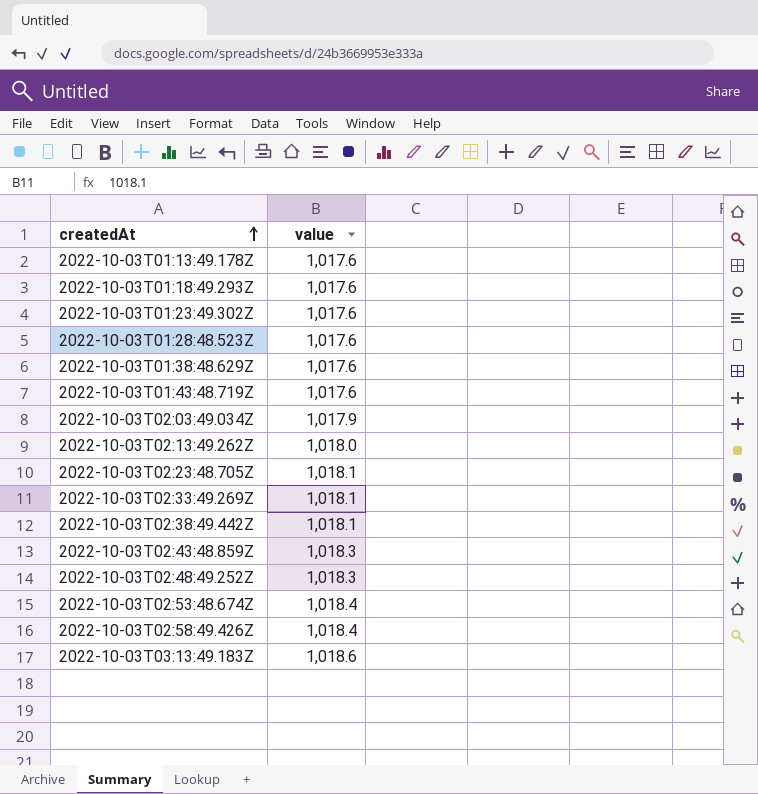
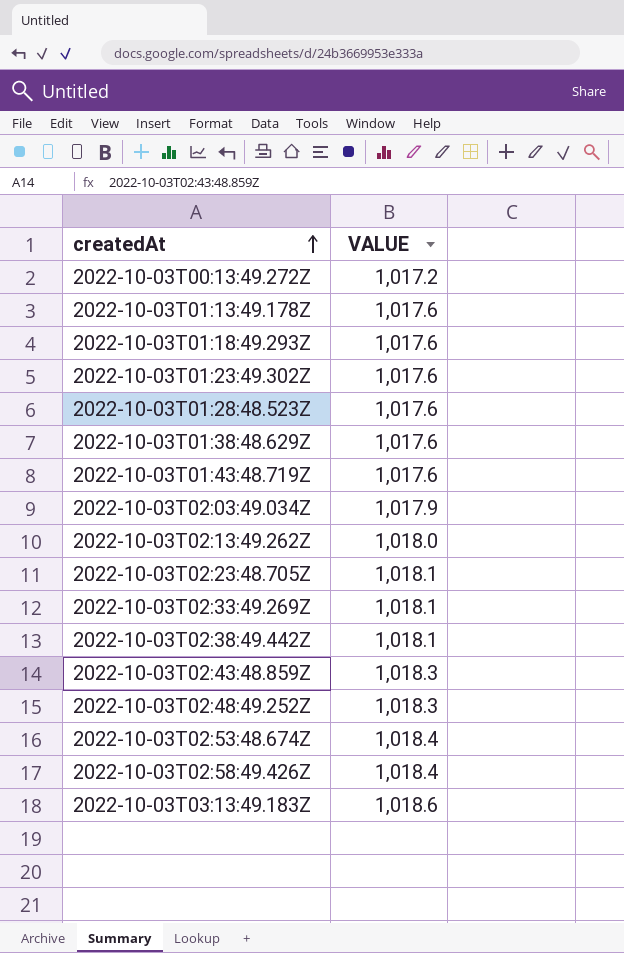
column name: value -> VALUE
row 2022-10-03T00:13:49.272Z: none -> 1,017.2

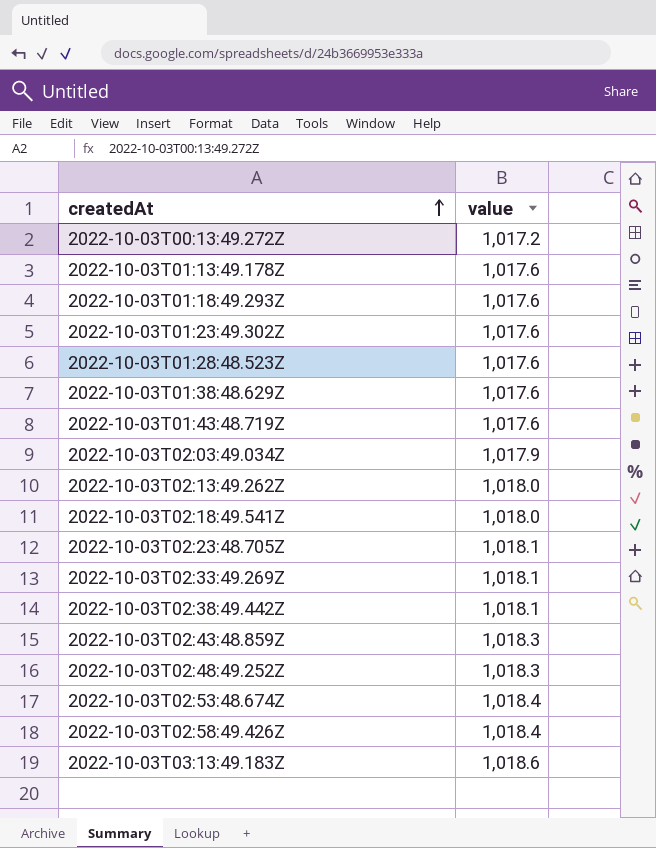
column name: VALUE -> value
row 2022-10-03T02:18:49.541Z: none -> 1,018.0

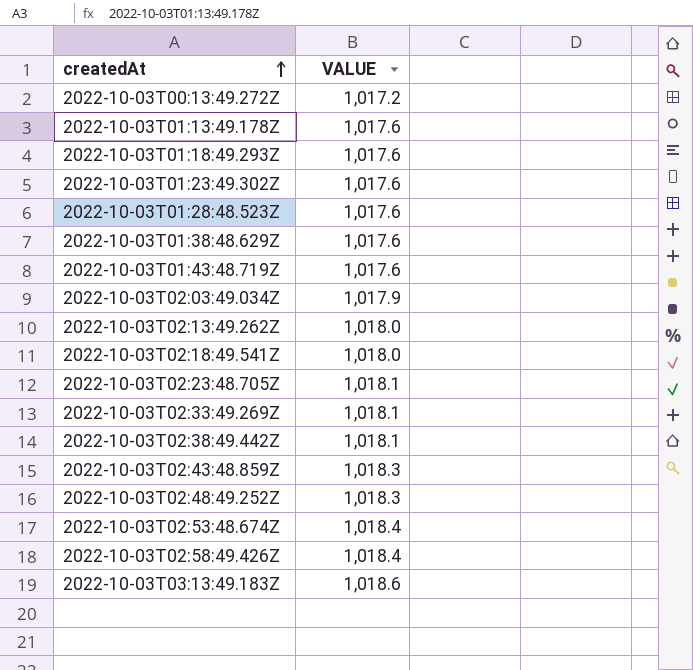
column name: value -> VALUE

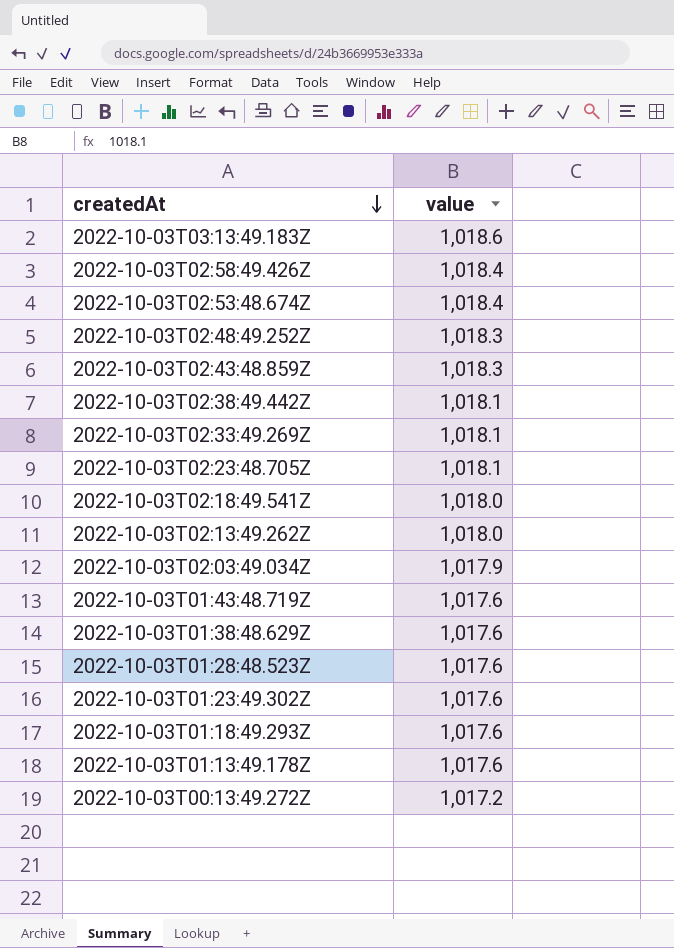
row order: createdAt ascending -> createdAt descending
column name: VALUE -> value

